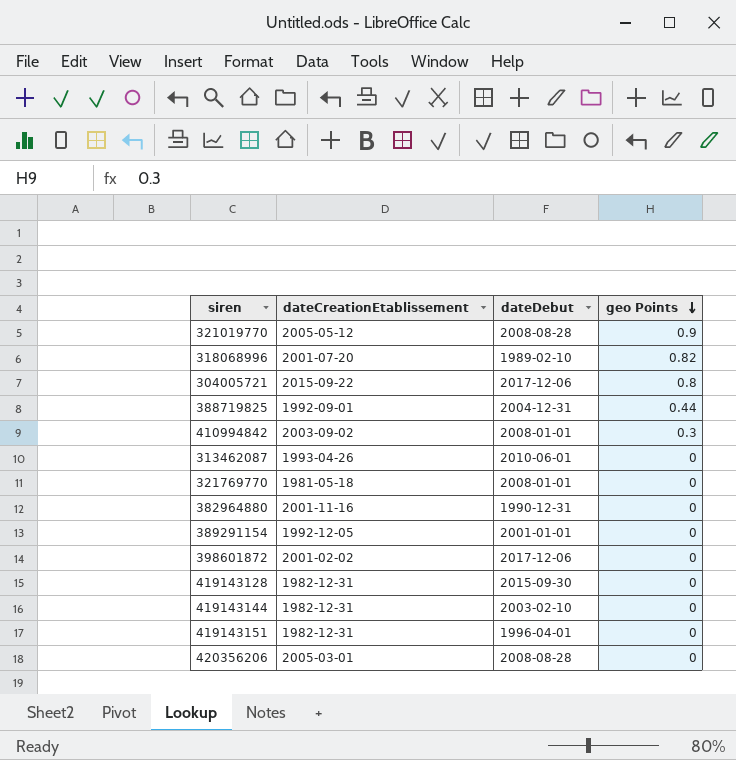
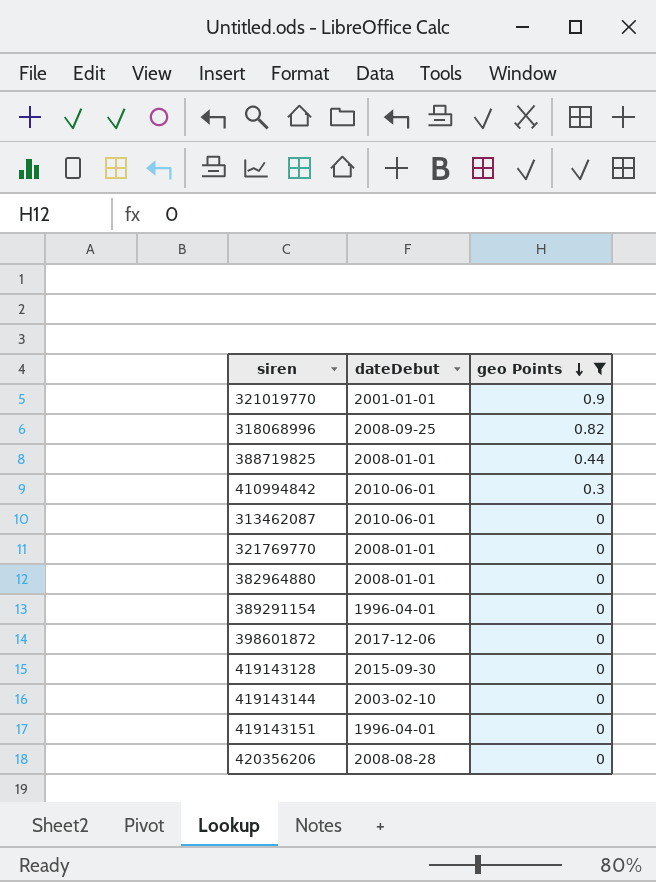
filter: none -> geo Points != 0.8
column dateCreationEtablissement | position: 2 -> none
321019770 | dateDebut: 2008-08-28 -> 2001-01-01
318068996 | dateDebut: 1989-02-10 -> 2008-09-25
388719825 | dateDebut: 2004-12-31 -> 2008-01-01
410994842 | dateDebut: 2008-01-01 -> 2010-06-01
382964880 | dateDebut: 1990-12-31 -> 2008-01-01
389291154 | dateDebut: 2001-01-01 -> 1996-04-01

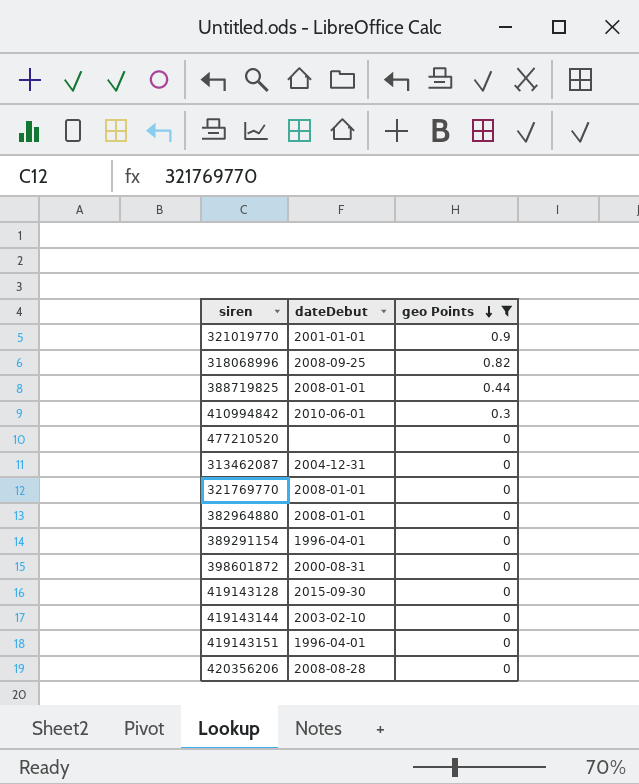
row 477210520: none -> none | 0
313462087 | dateDebut: 2010-06-01 -> 2004-12-31
398601872 | dateDebut: 2017-12-06 -> 2000-08-31

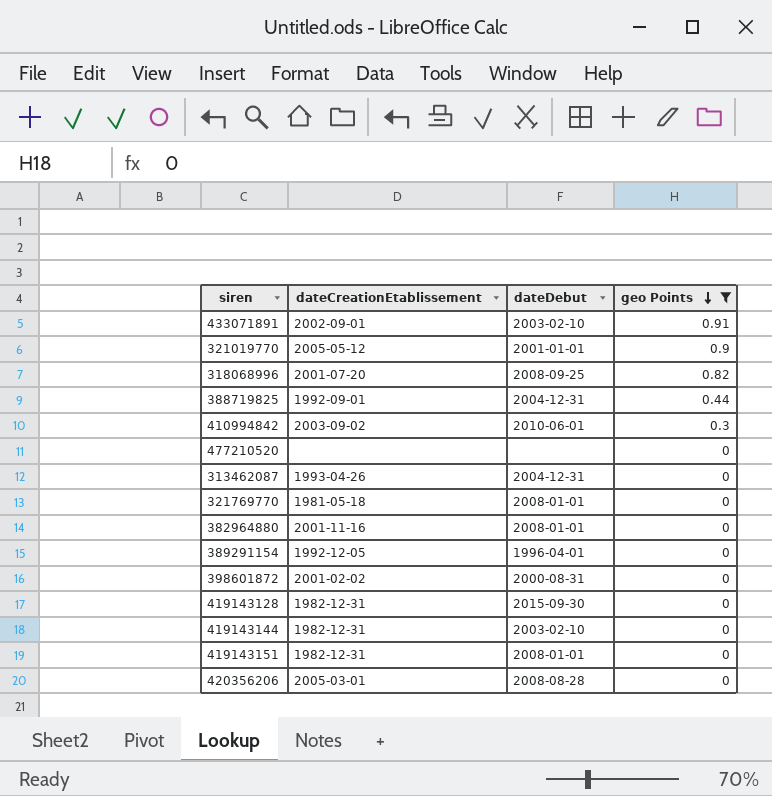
column dateCreationEtablissement | position: none -> 2
row 433071891: none -> 2002-09-01 | 2003-02-10 | 0.91
388719825 | dateDebut: 2008-01-01 -> 2004-12-31
419143151 | dateDebut: 1996-04-01 -> 2008-01-01

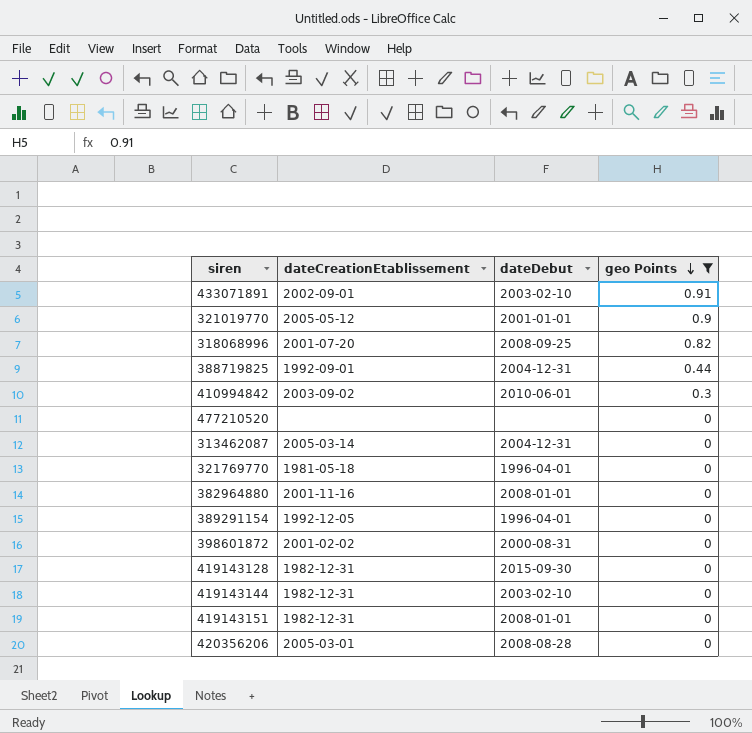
313462087 | dateCreationEtablissement: 1993-04-26 -> 2005-03-14
321769770 | dateDebut: 2008-01-01 -> 1996-04-01

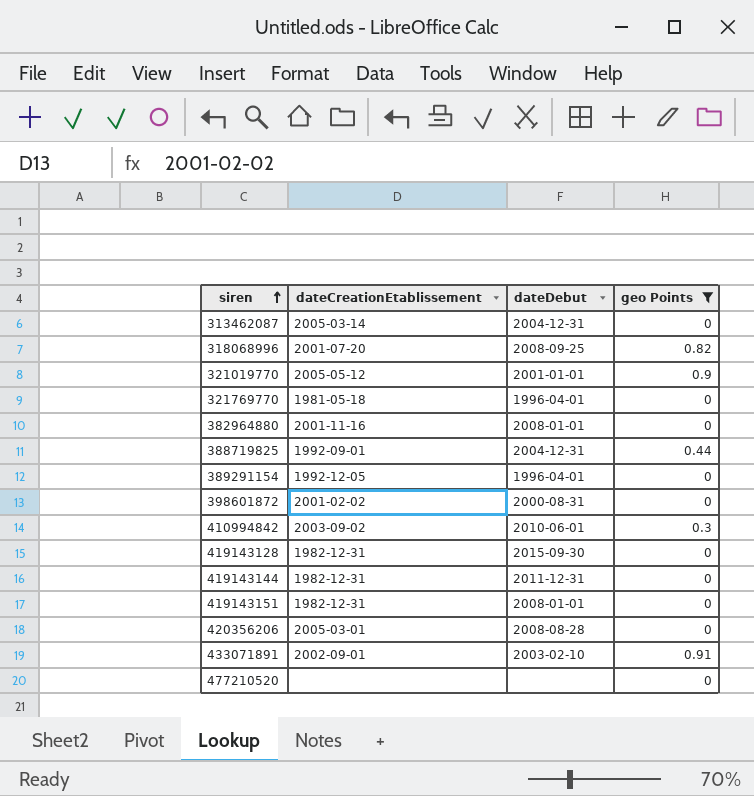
row order: geo Points descending -> siren ascending
419143144 | dateDebut: 2003-02-10 -> 2011-12-31

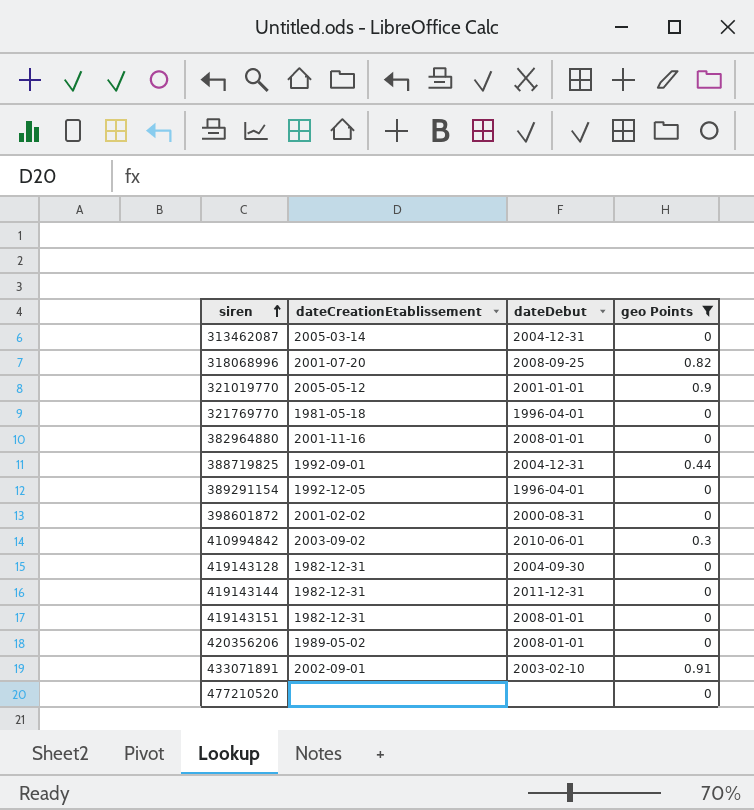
419143128 | dateDebut: 2015-09-30 -> 2004-09-30
420356206 | dateCreationEtablissement: 2005-03-01 -> 1989-05-02
420356206 | dateDebut: 2008-08-28 -> 2008-01-01

